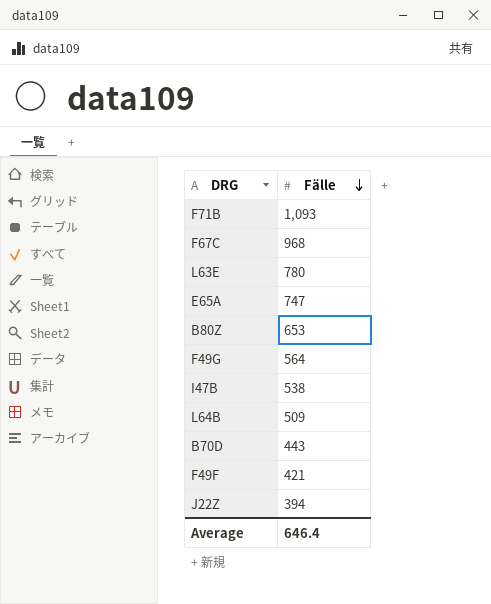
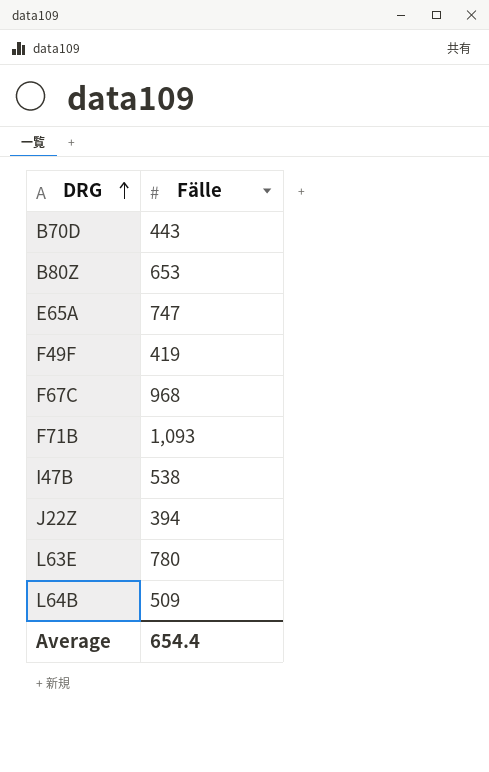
row order: Fälle descending -> DRG ascending
row F49G: 564 -> none
F49F | Fälle: 421 -> 419
Average | Fälle: 646.4 -> 654.4

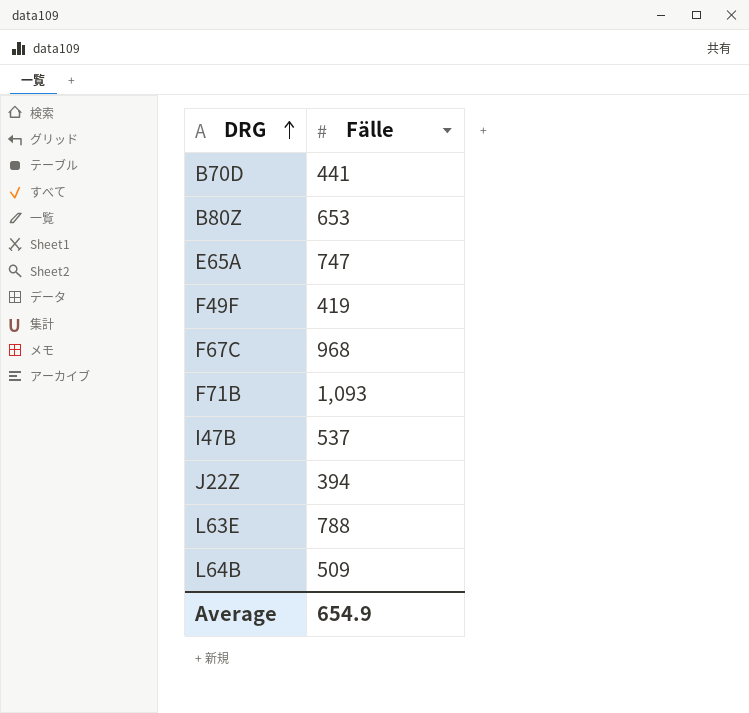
B70D | Fälle: 443 -> 441
I47B | Fälle: 538 -> 537
L63E | Fälle: 780 -> 788
Average | Fälle: 654.4 -> 654.9

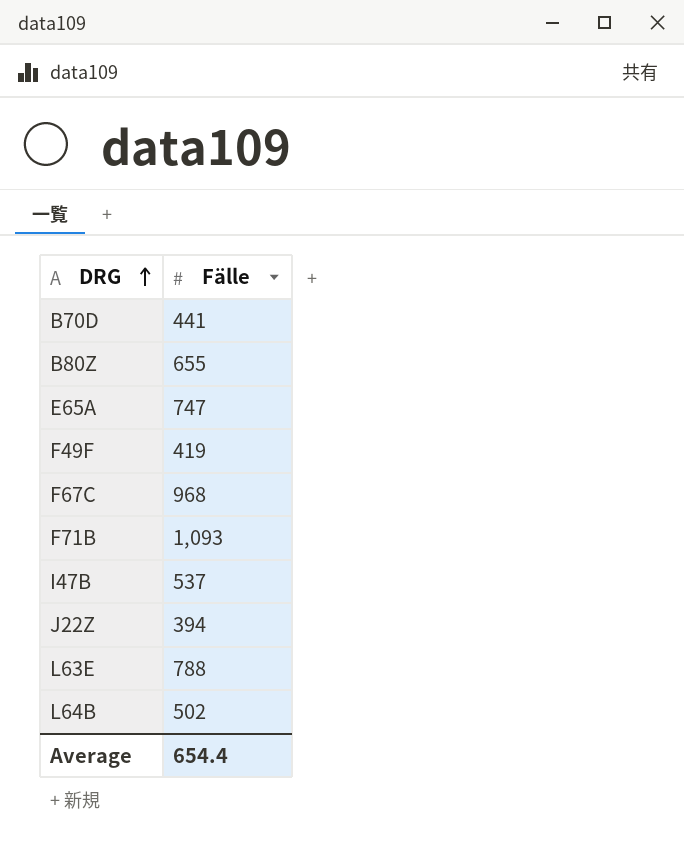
B80Z | Fälle: 653 -> 655
L64B | Fälle: 509 -> 502
Average | Fälle: 654.9 -> 654.4

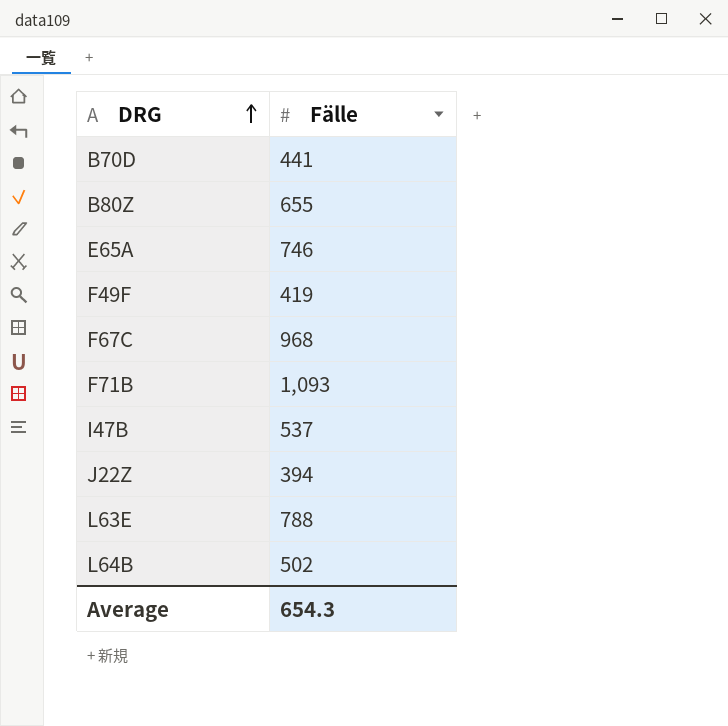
E65A | Fälle: 747 -> 746
Average | Fälle: 654.4 -> 654.3

